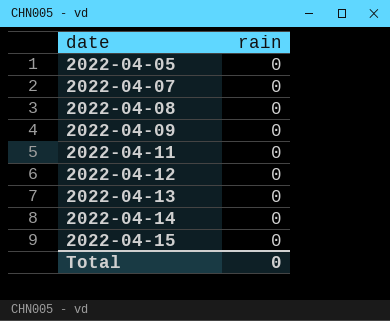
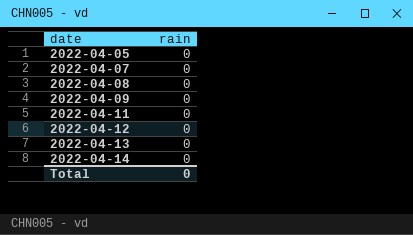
row 2022-04-15: 0 -> none

